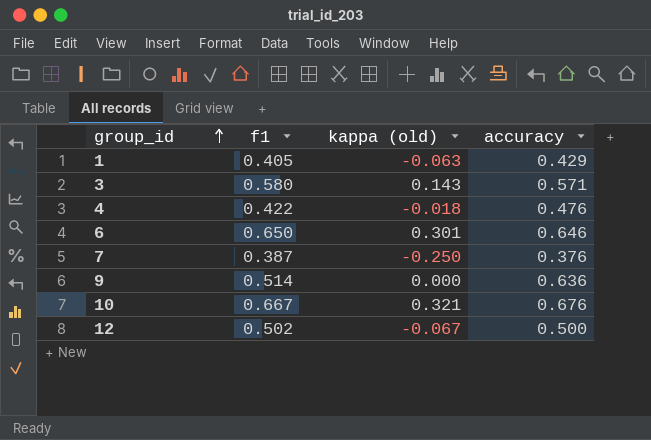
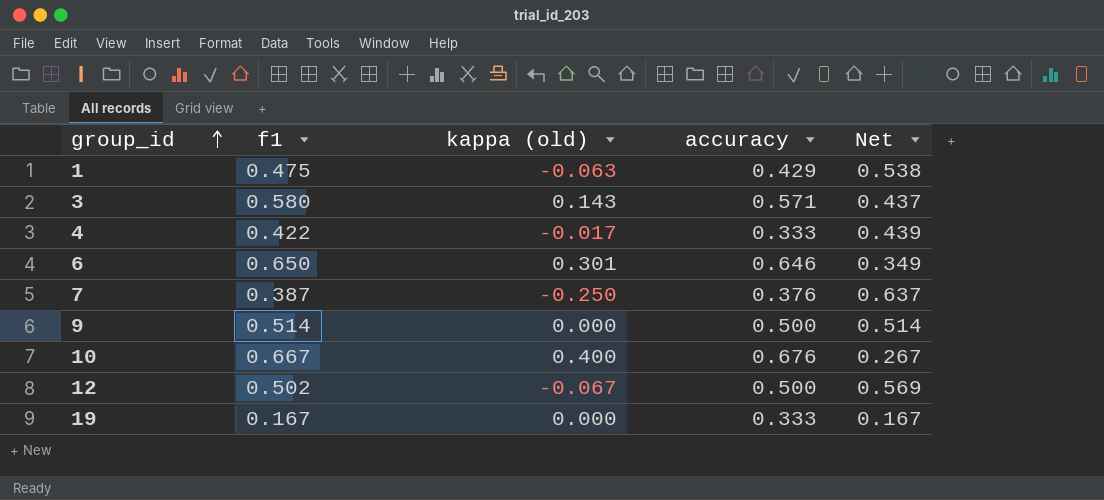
column Net | formula: none -> [f1] - [kappa (old)]
1 | f1: 0.405 -> 0.475
4 | kappa (old): -0.018 -> -0.017
4 | accuracy: 0.476 -> 0.333
9 | accuracy: 0.636 -> 0.500
10 | kappa (old): 0.321 -> 0.400
row 19: none -> 0.167 | 0.000 | 0.333 | 0.167

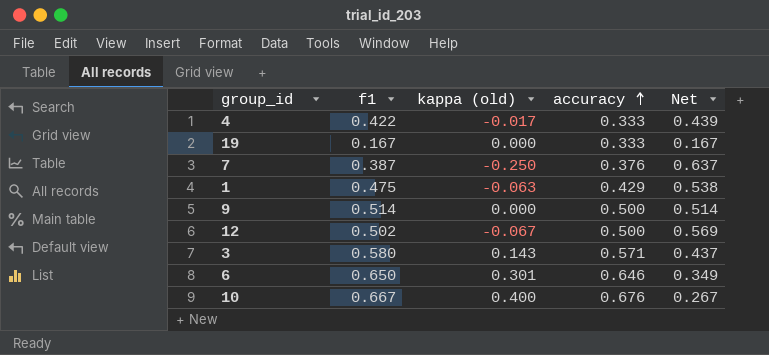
row order: group_id ascending -> accuracy ascending

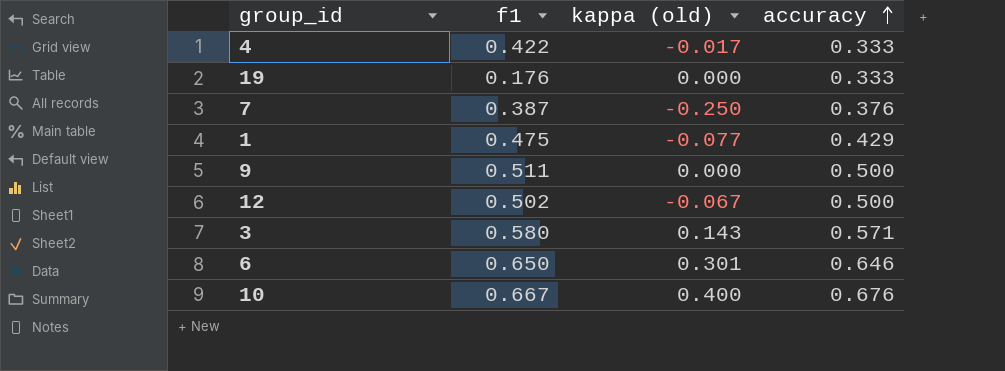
column Net | formula: [f1] - [kappa (old)] -> none
19 | f1: 0.167 -> 0.176
1 | kappa (old): -0.063 -> -0.077
9 | f1: 0.514 -> 0.511

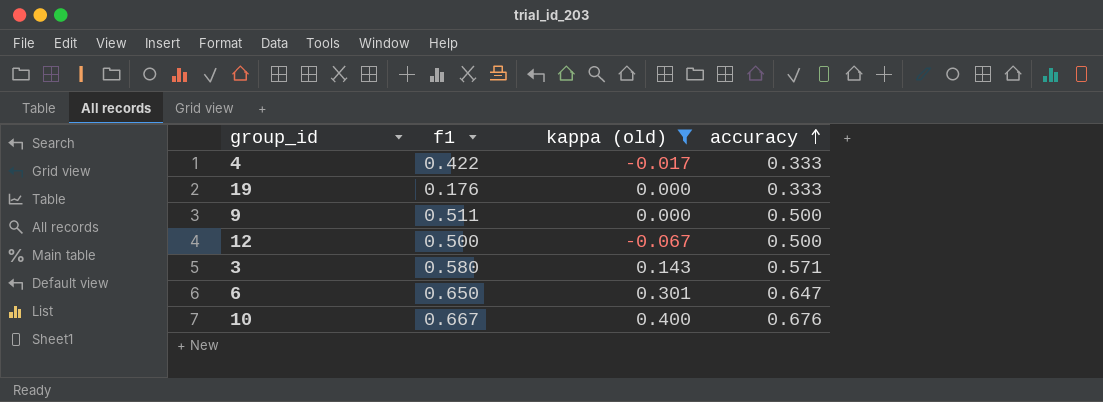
filter: none -> kappa (old) >= -0.067
12 | f1: 0.502 -> 0.500
6 | accuracy: 0.646 -> 0.647

